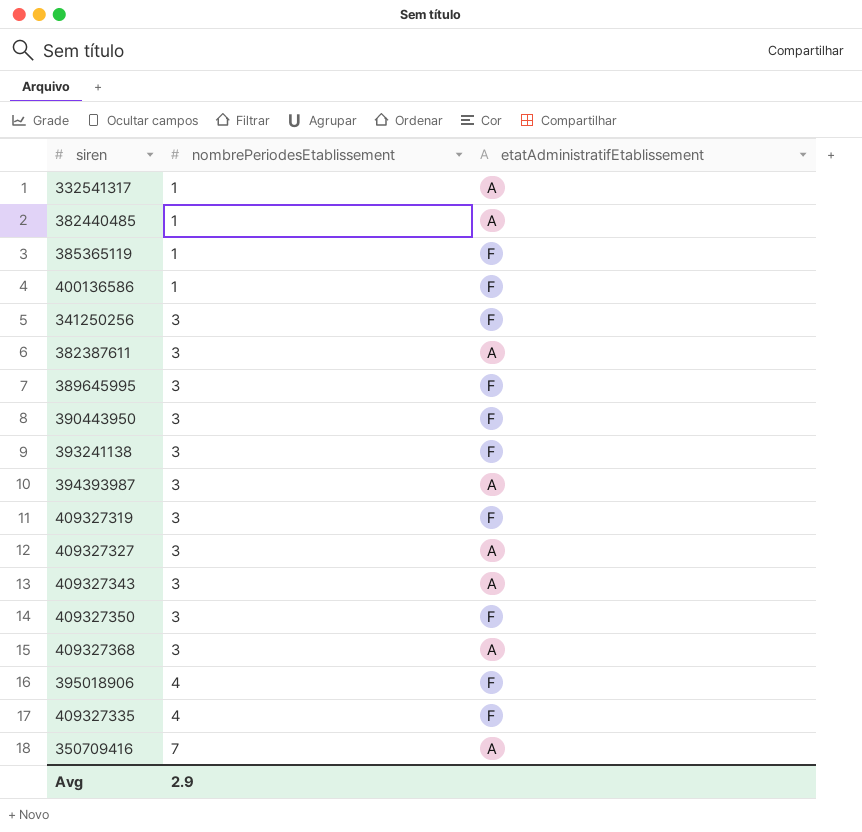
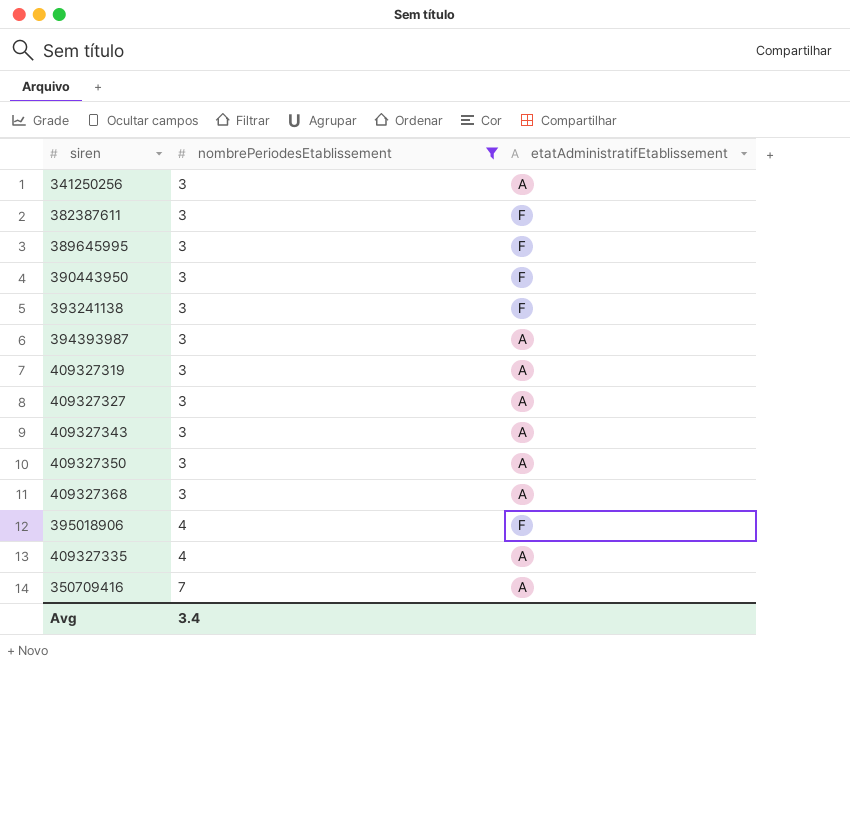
filter: none -> nombrePeriodesEtablissement != 1
341250256 | etatAdministratifEtablissement: F -> A
382387611 | etatAdministratifEtablissement: A -> F
409327319 | etatAdministratifEtablissement: F -> A
409327350 | etatAdministratifEtablissement: F -> A
409327335 | etatAdministratifEtablissement: F -> A
Avg | nombrePeriodesEtablissement: 2.9 -> 3.4

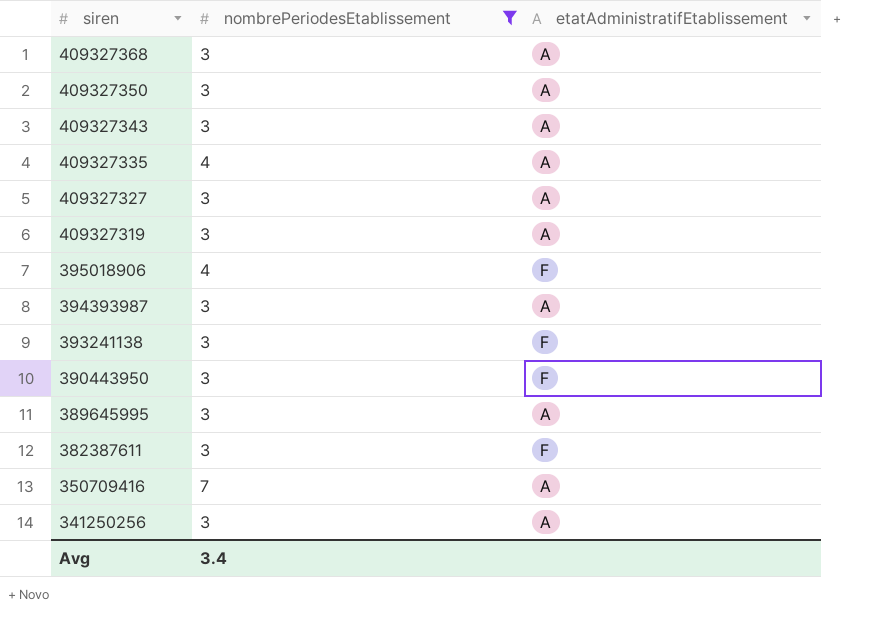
row order: nombrePeriodesEtablissement ascending -> siren descending
389645995 | etatAdministratifEtablissement: F -> A

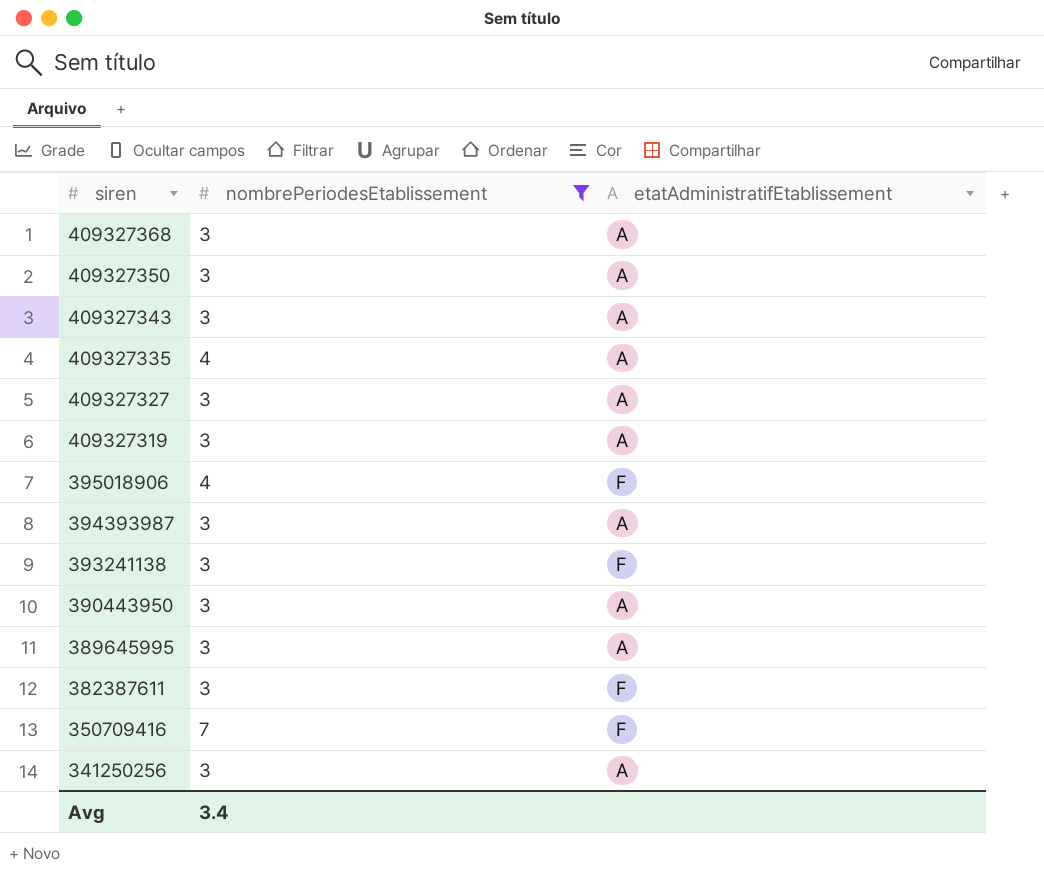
390443950 | etatAdministratifEtablissement: F -> A
350709416 | etatAdministratifEtablissement: A -> F

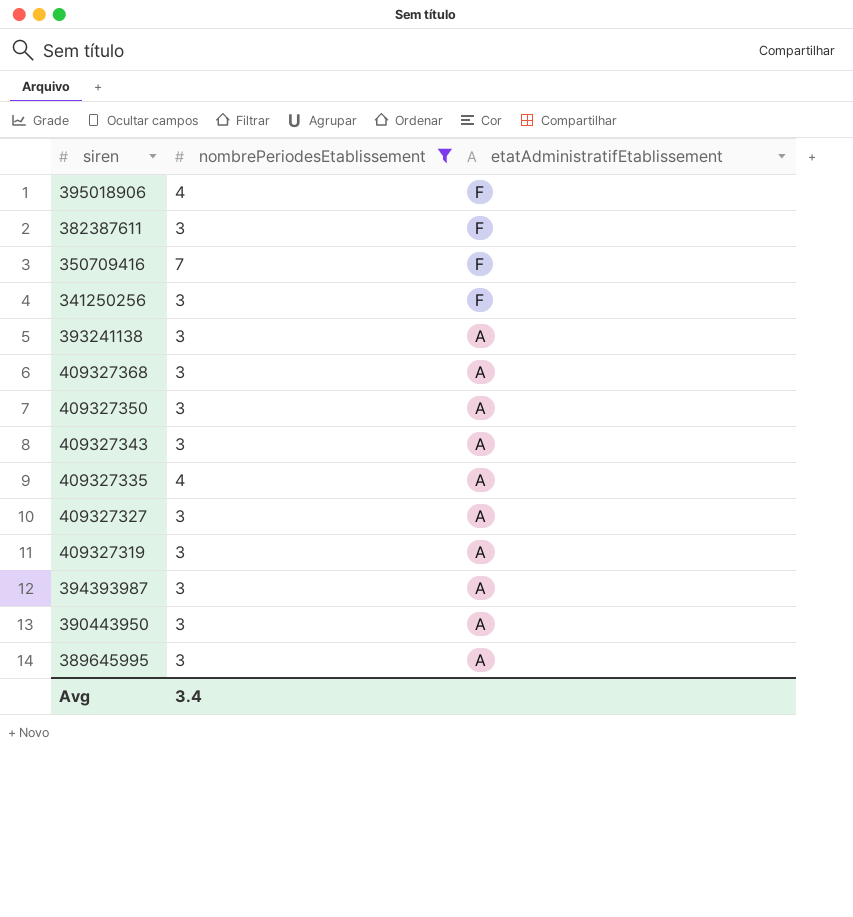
row order: siren descending -> etatAdministratifEtablissement descending
341250256 | etatAdministratifEtablissement: A -> F
393241138 | etatAdministratifEtablissement: F -> A

